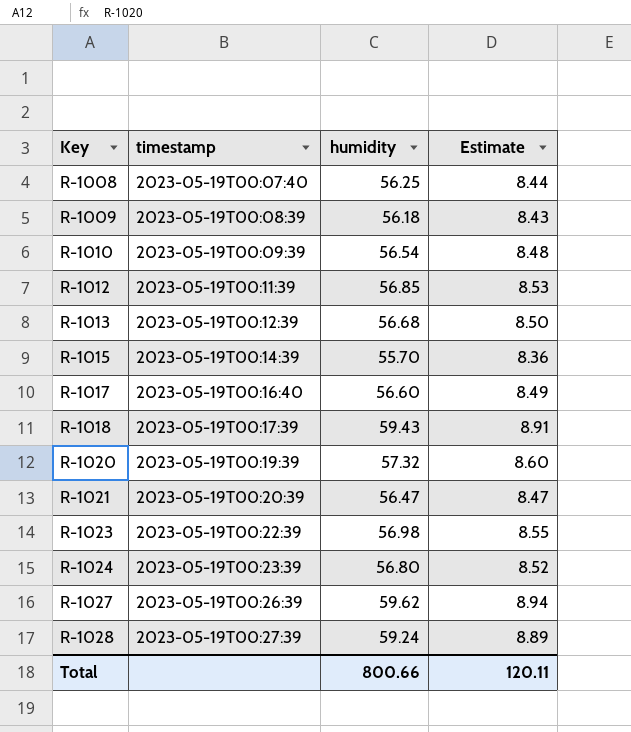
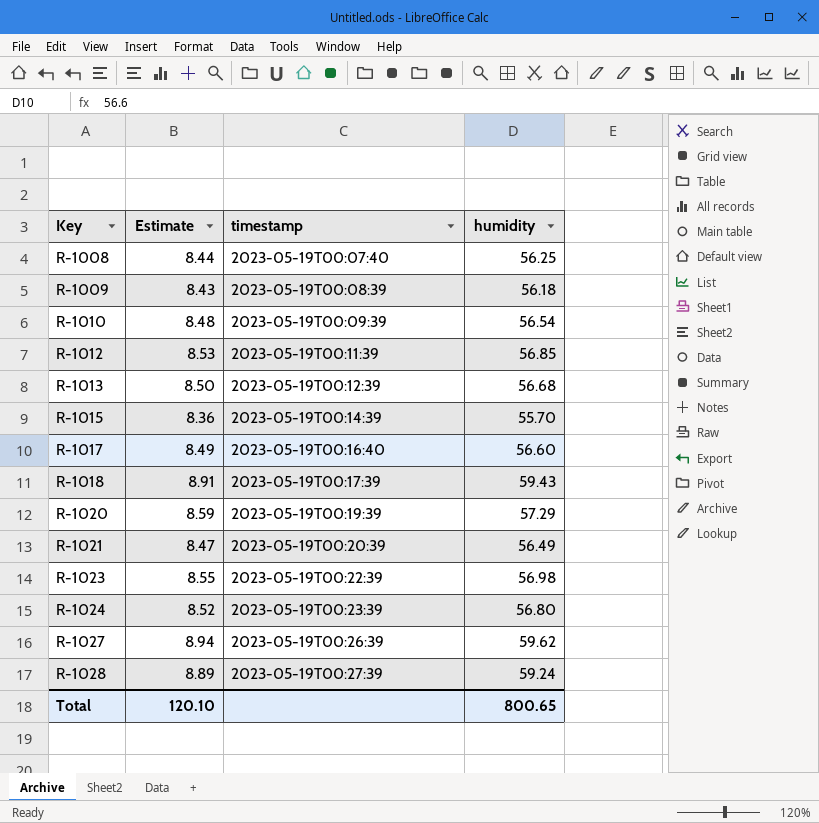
column Estimate | position: 4 -> 2
R-1020 | Estimate: 8.60 -> 8.59
R-1020 | humidity: 57.32 -> 57.29
R-1021 | humidity: 56.47 -> 56.49
Total | Estimate: 120.11 -> 120.10
Total | humidity: 800.66 -> 800.65

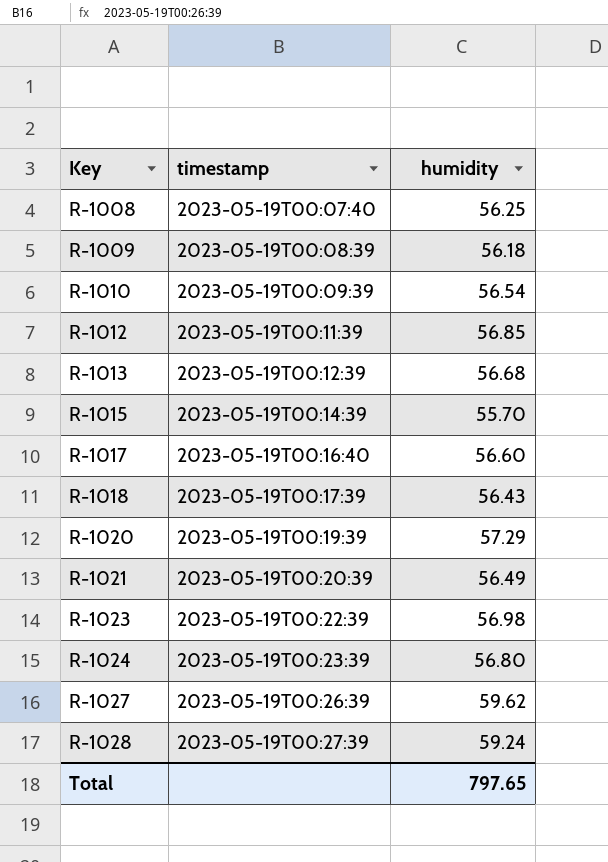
column Estimate | formula: [humidity] * 0.15 -> none
R-1018 | humidity: 59.43 -> 56.43
Total | humidity: 800.65 -> 797.65

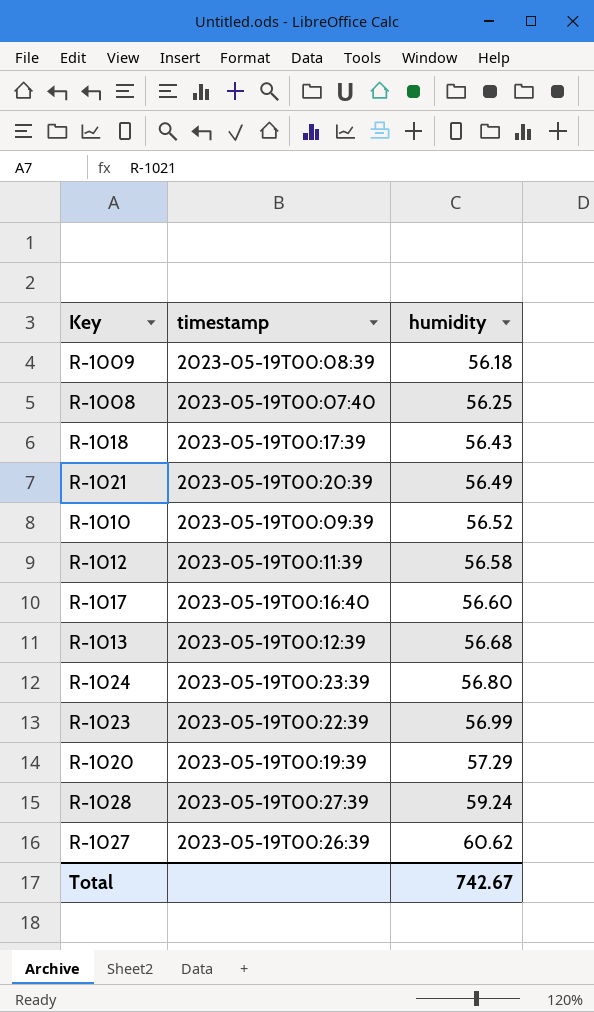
row order: Key ascending -> humidity ascending
row R-1015: 2023-05-19T00:14:39 | 55.70 -> none
R-1010 | humidity: 56.54 -> 56.52
R-1012 | humidity: 56.85 -> 56.58
R-1023 | humidity: 56.98 -> 56.99
R-1027 | humidity: 59.62 -> 60.62
Total | humidity: 797.65 -> 742.67

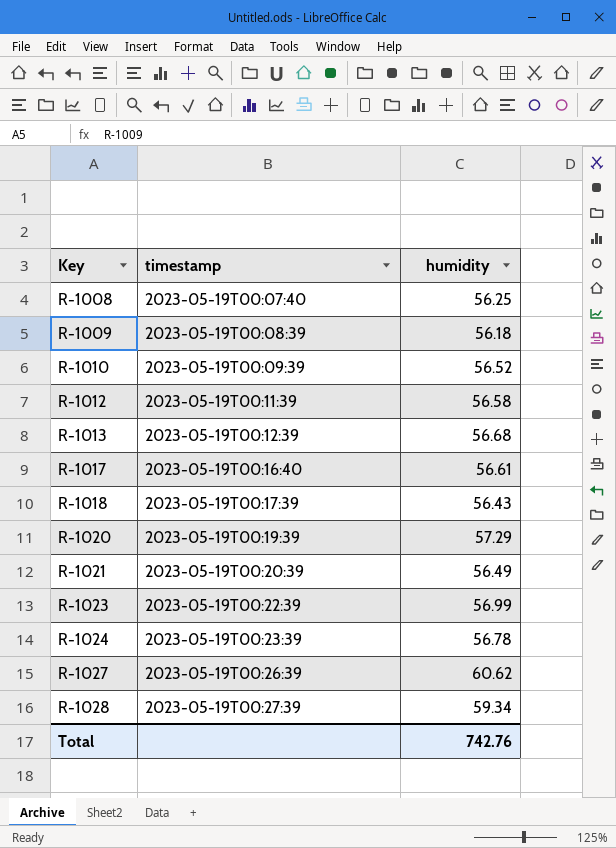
row order: humidity ascending -> Key ascending
R-1017 | humidity: 56.60 -> 56.61
R-1024 | humidity: 56.80 -> 56.78
R-1028 | humidity: 59.24 -> 59.34
Total | humidity: 742.67 -> 742.76

